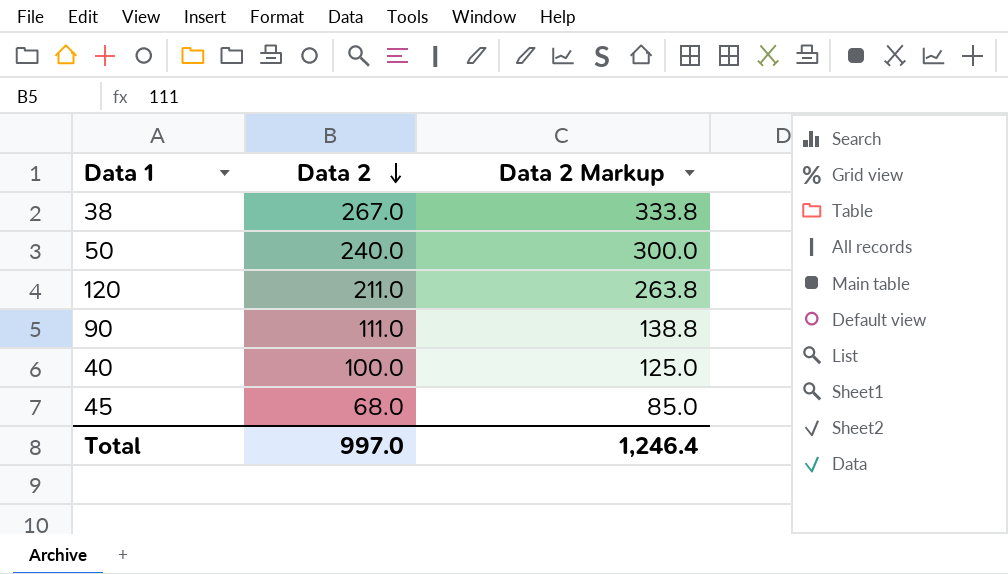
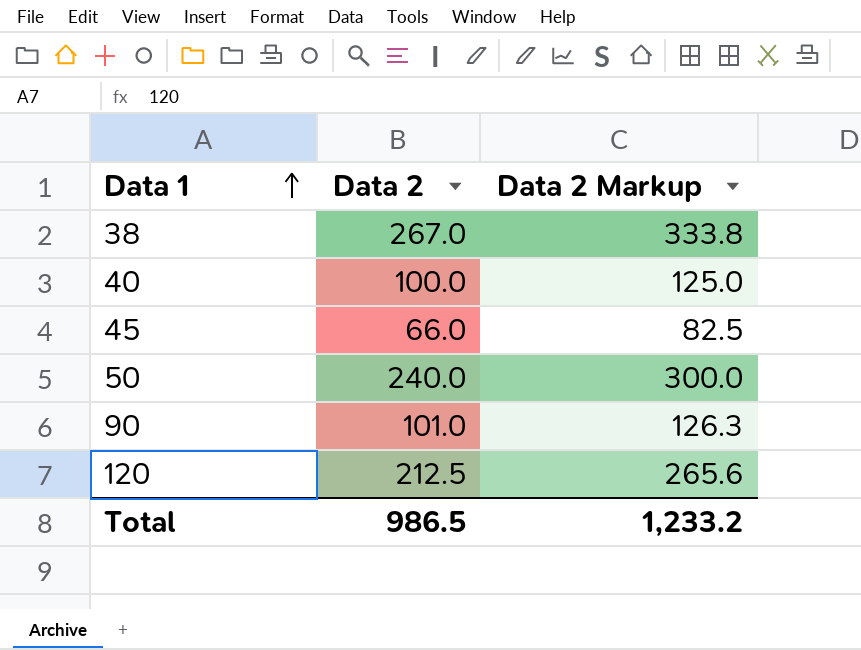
row order: Data 2 descending -> Data 1 ascending
45 | Data 2: 68.0 -> 66.0
45 | Data 2 Markup: 85.0 -> 82.5
90 | Data 2: 111.0 -> 101.0
90 | Data 2 Markup: 138.8 -> 126.3
120 | Data 2: 211.0 -> 212.5
120 | Data 2 Markup: 263.8 -> 265.6
Total | Data 2: 997.0 -> 986.5
Total | Data 2 Markup: 1,246.4 -> 1,233.2

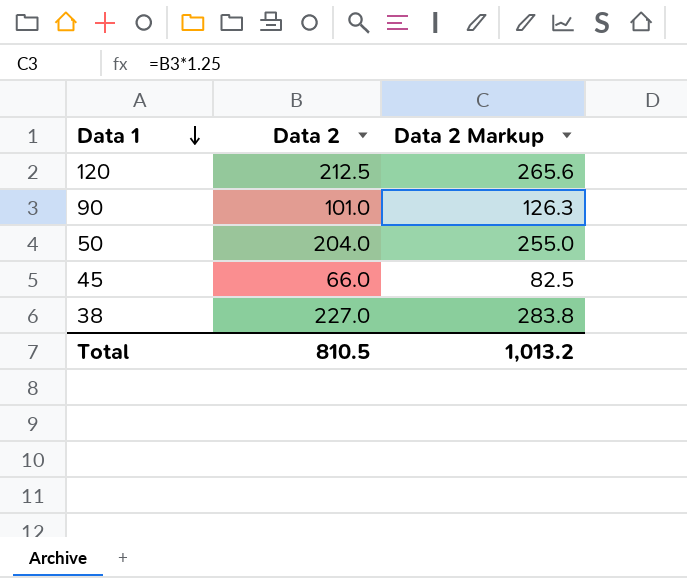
row order: Data 1 ascending -> Data 1 descending
row 40: 100.0 | 125.0 -> none
50 | Data 2: 240.0 -> 204.0
50 | Data 2 Markup: 300.0 -> 255.0
38 | Data 2: 267.0 -> 227.0
38 | Data 2 Markup: 333.8 -> 283.8
Total | Data 2: 986.5 -> 810.5
Total | Data 2 Markup: 1,233.2 -> 1,013.2

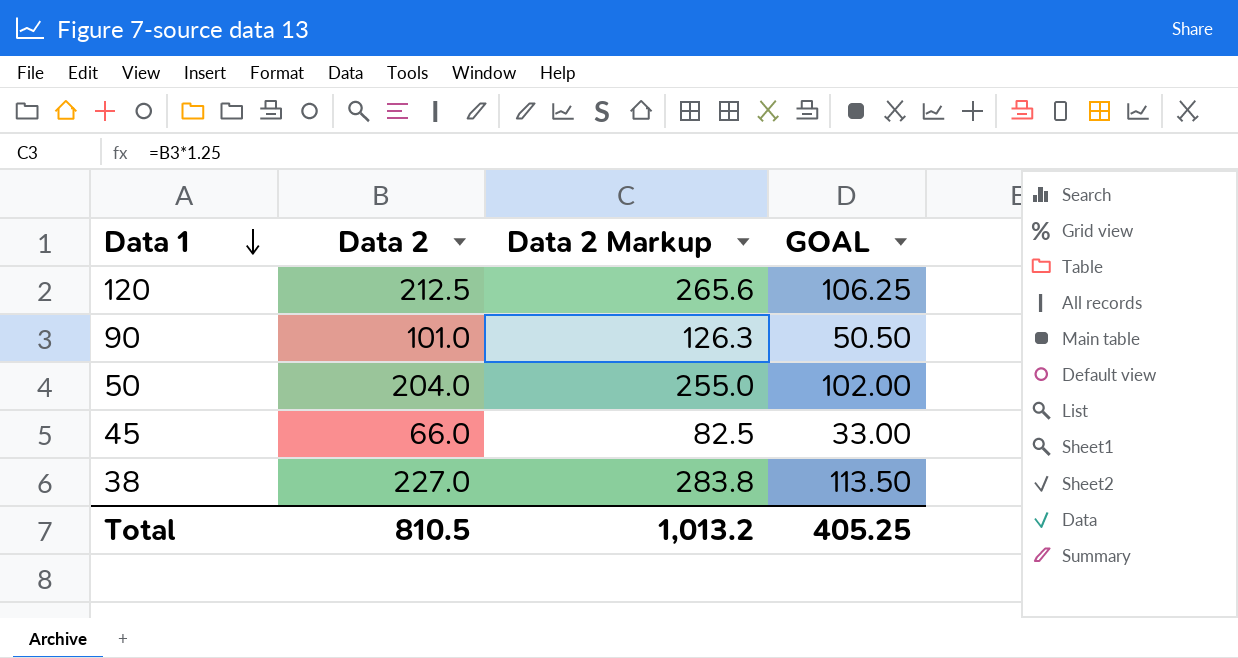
column GOAL | formula: none -> [Data 2] * 0.5

